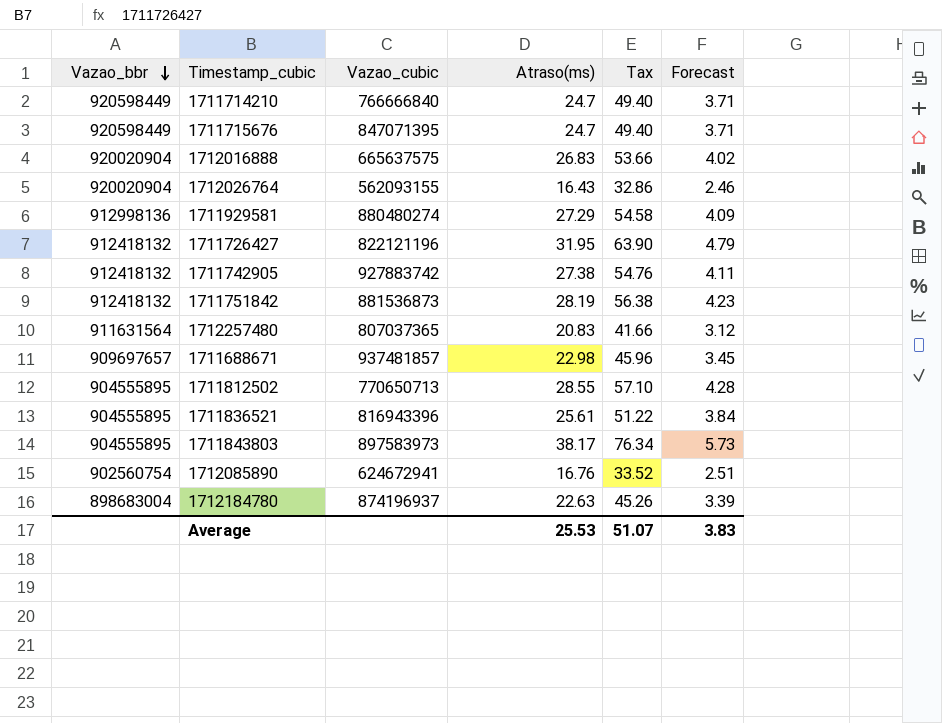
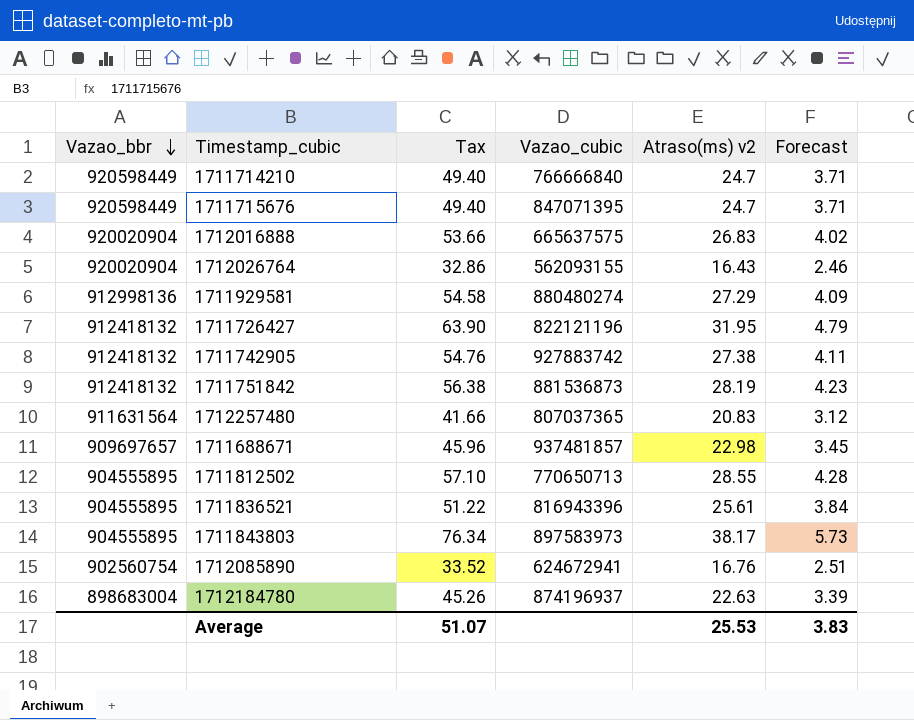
column Tax | position: 5 -> 3
column name: Atraso(ms) -> Atraso(ms) v2

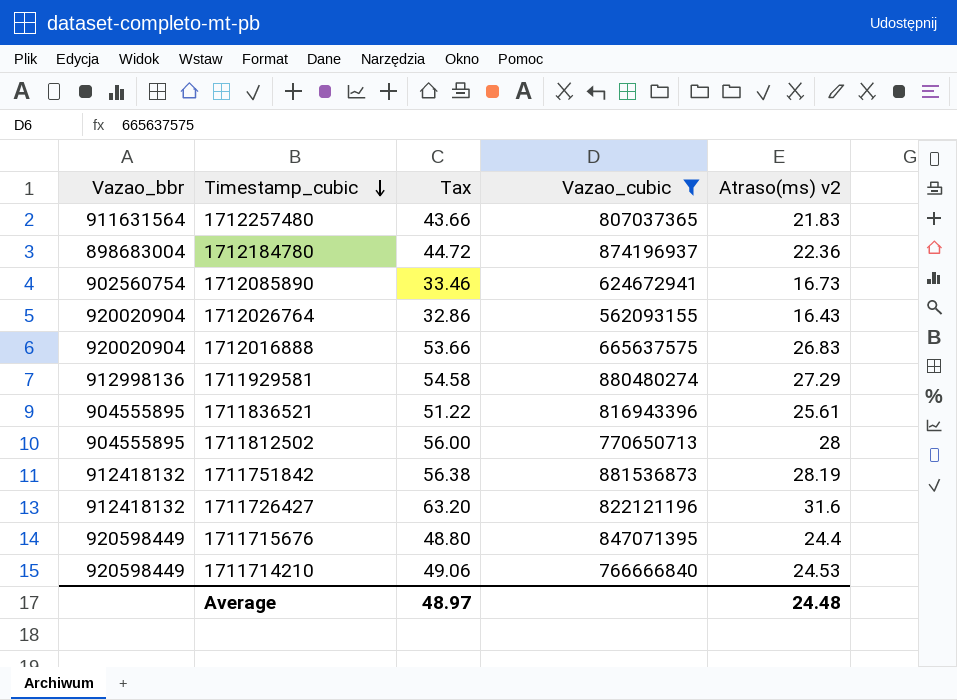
filter: none -> Vazao_cubic <= 881536873
row order: Vazao_bbr descending -> Timestamp_cubic descending
column Forecast | formula: [Atraso(ms) v2] * 0.15 -> none
1712257480 | Tax: 41.66 -> 43.66
1712257480 | Atraso(ms) v2: 20.83 -> 21.83
1712184780 | Tax: 45.26 -> 44.72
1712184780 | Atraso(ms) v2: 22.63 -> 22.36
1712085890 | Tax: 33.52 -> 33.46
1712085890 | Atraso(ms) v2: 16.76 -> 16.73
1711812502 | Tax: 57.10 -> 56.00
1711812502 | Atraso(ms) v2: 28.55 -> 28
1711726427 | Tax: 63.90 -> 63.20
1711726427 | Atraso(ms) v2: 31.95 -> 31.6
1711715676 | Tax: 49.40 -> 48.80
1711715676 | Atraso(ms) v2: 24.7 -> 24.4
1711714210 | Tax: 49.40 -> 49.06
1711714210 | Atraso(ms) v2: 24.7 -> 24.53
Average | Tax: 51.07 -> 48.97
Average | Atraso(ms) v2: 25.53 -> 24.48

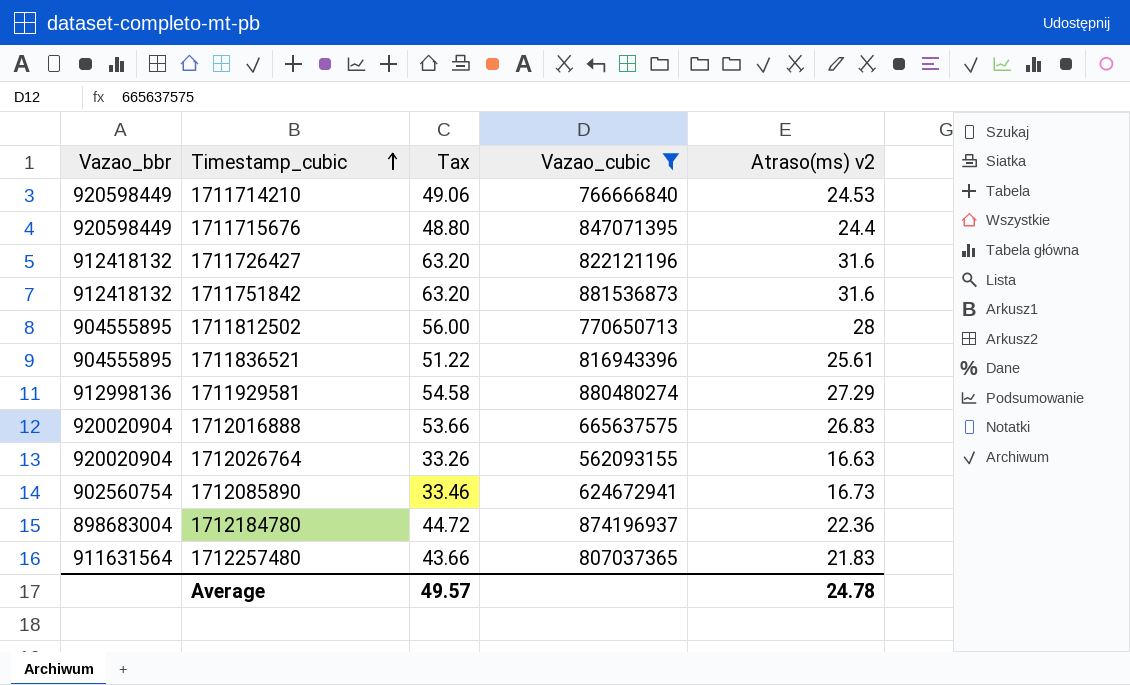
row order: Timestamp_cubic descending -> Timestamp_cubic ascending
1711751842 | Tax: 56.38 -> 63.20
1711751842 | Atraso(ms) v2: 28.19 -> 31.6
1712026764 | Tax: 32.86 -> 33.26
1712026764 | Atraso(ms) v2: 16.43 -> 16.63
Average | Tax: 48.97 -> 49.57
Average | Atraso(ms) v2: 24.48 -> 24.78

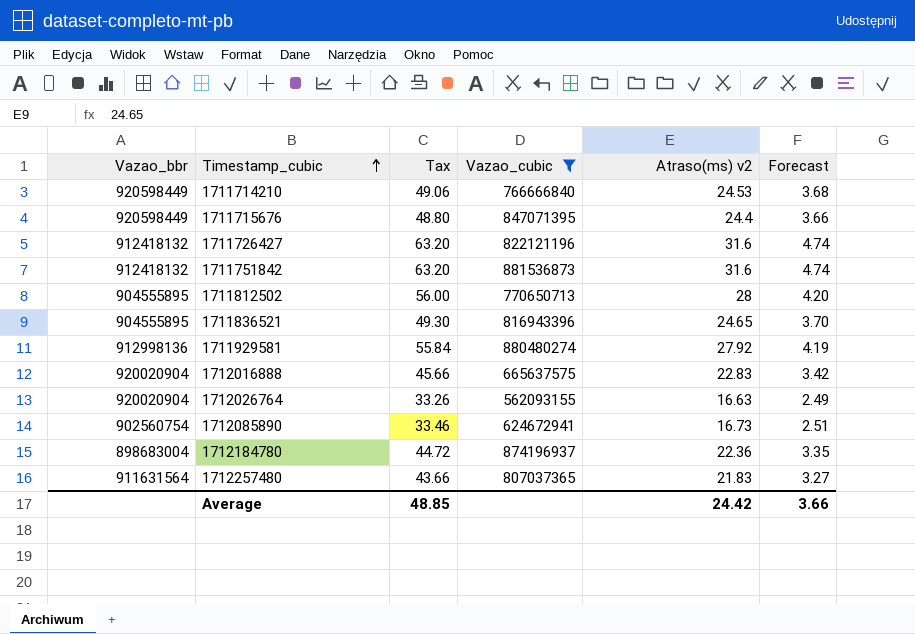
column Forecast | formula: none -> [Atraso(ms) v2] * 0.15
1711836521 | Tax: 51.22 -> 49.30
1711836521 | Atraso(ms) v2: 25.61 -> 24.65
1711929581 | Tax: 54.58 -> 55.84
1711929581 | Atraso(ms) v2: 27.29 -> 27.92
1712016888 | Tax: 53.66 -> 45.66
1712016888 | Atraso(ms) v2: 26.83 -> 22.83
Average | Tax: 49.57 -> 48.85
Average | Atraso(ms) v2: 24.78 -> 24.42

